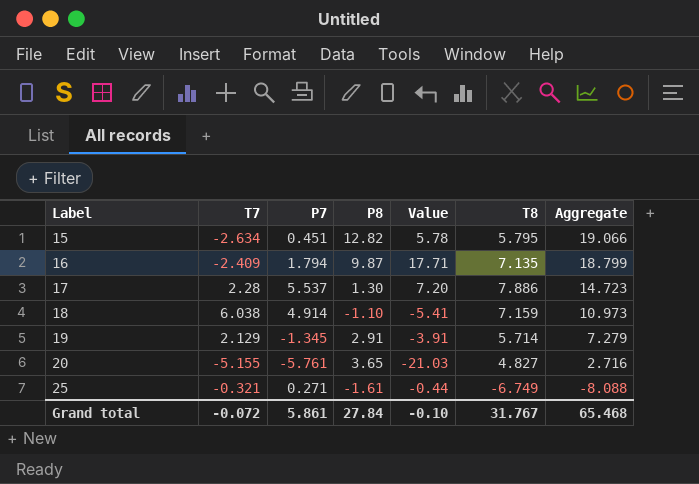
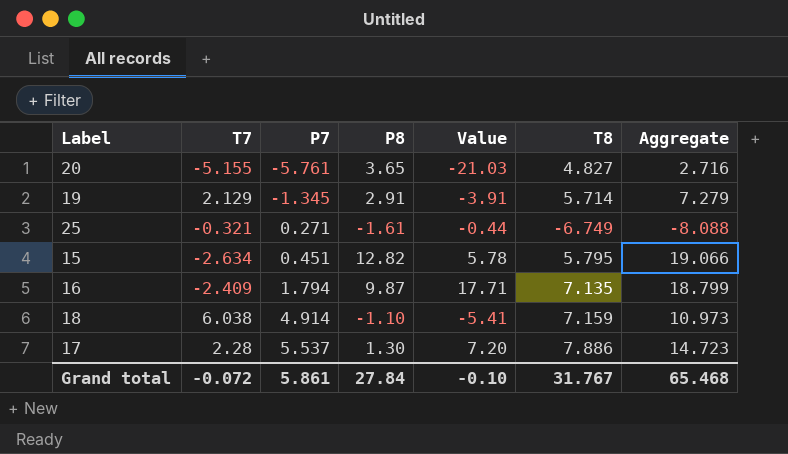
row order: Label ascending -> P7 ascending

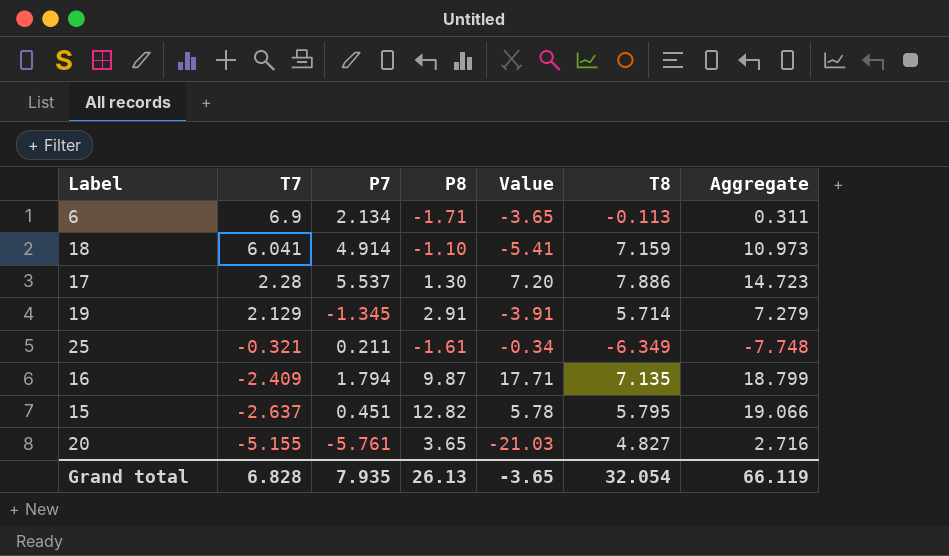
row order: P7 ascending -> T7 descending
row 6: none -> 6.9 | 2.134 | -1.71 | -3.65 | -0.113 | 0.311
18 | T7: 6.038 -> 6.041
25 | P7: 0.271 -> 0.211
25 | Value: -0.44 -> -0.34
25 | T8: -6.749 -> -6.349
25 | Aggregate: -8.088 -> -7.748
15 | T7: -2.634 -> -2.637
Grand total | T7: -0.072 -> 6.828
Grand total | P7: 5.861 -> 7.935
Grand total | P8: 27.84 -> 26.13
Grand total | Value: -0.10 -> -3.65
Grand total | T8: 31.767 -> 32.054
Grand total | Aggregate: 65.468 -> 66.119

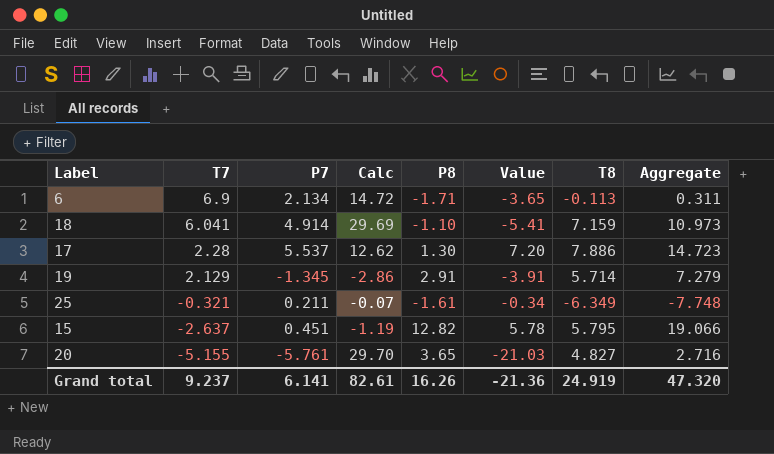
column Calc | formula: none -> [T7] * [P7]
row 16: -2.409 | 1.794 | 9.87 | 17.71 | 7.135 | 18.799 -> none
Grand total | T7: 6.828 -> 9.237
Grand total | P7: 7.935 -> 6.141
Grand total | P8: 26.13 -> 16.26
Grand total | Value: -3.65 -> -21.36
Grand total | T8: 32.054 -> 24.919
Grand total | Aggregate: 66.119 -> 47.320

